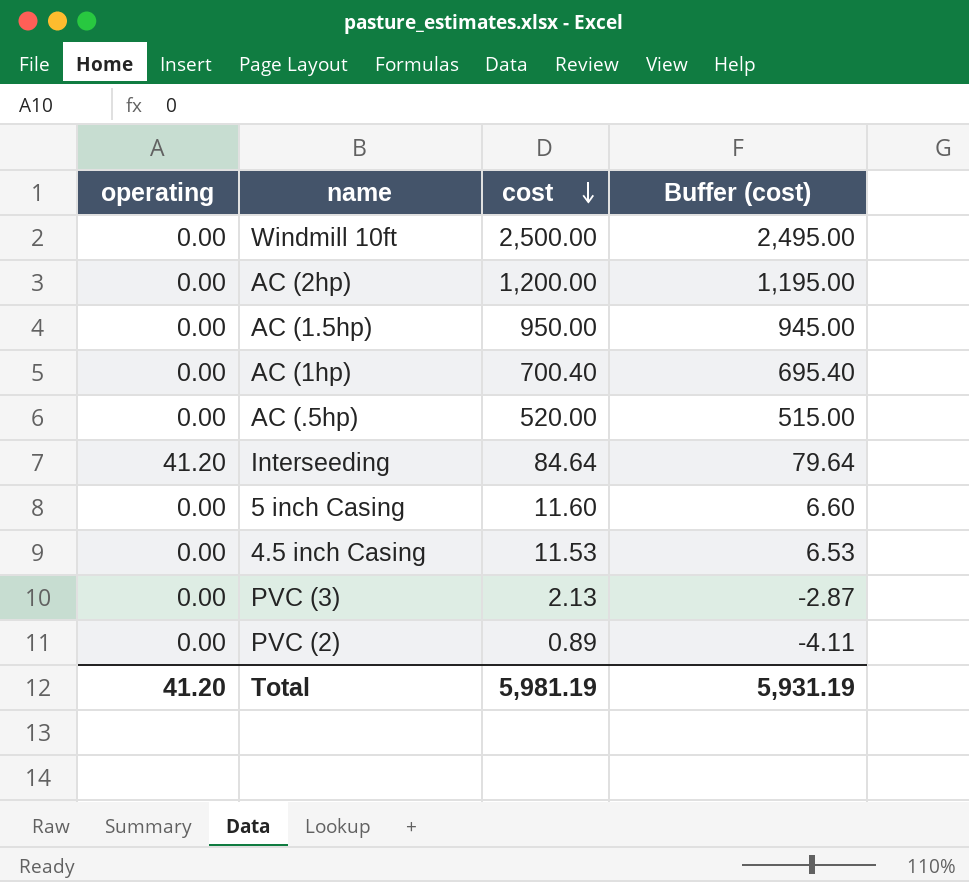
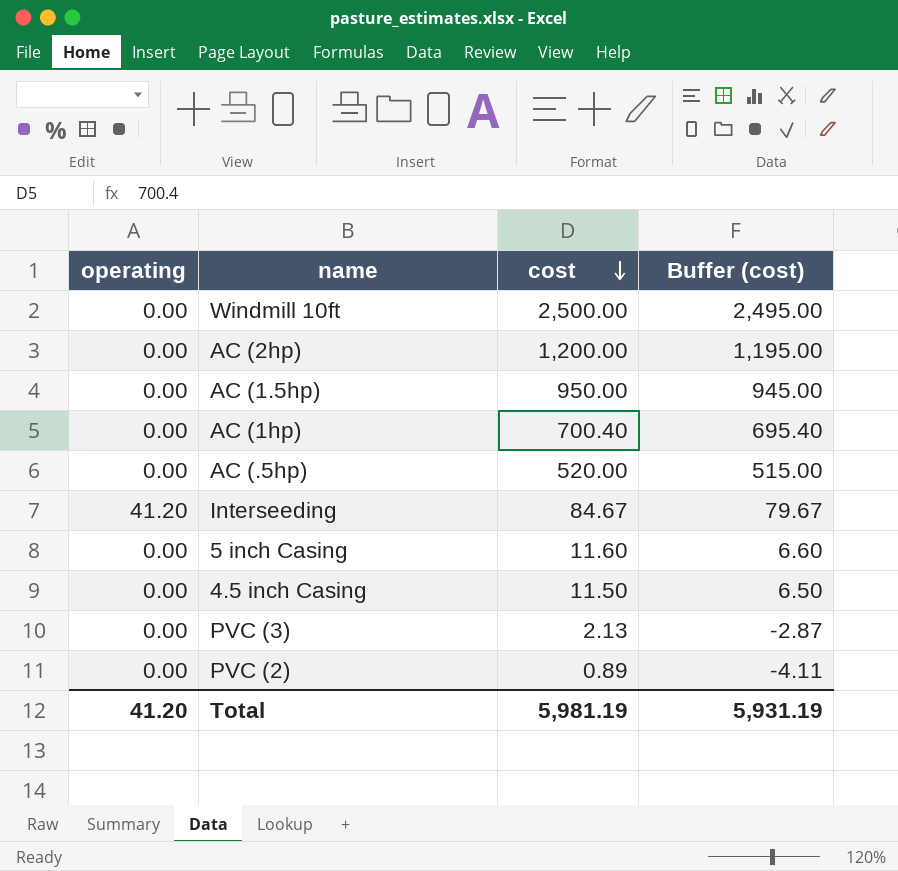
Interseeding | cost: 84.64 -> 84.67
Interseeding | Buffer (cost): 79.64 -> 79.67
4.5 inch Casing | cost: 11.53 -> 11.50
4.5 inch Casing | Buffer (cost): 6.53 -> 6.50

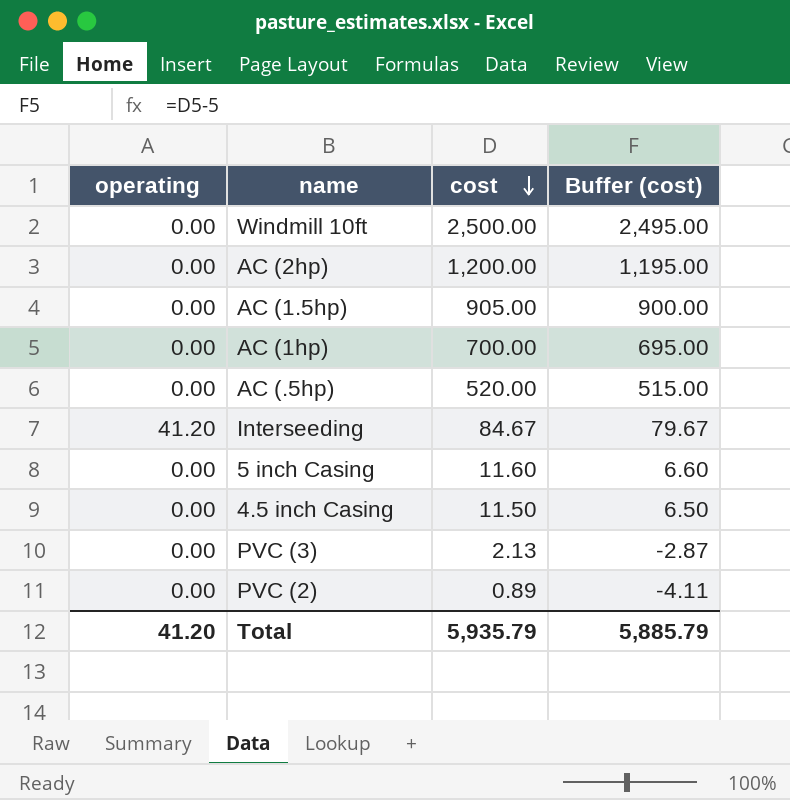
AC (1.5hp) | cost: 950.00 -> 905.00
AC (1.5hp) | Buffer (cost): 945.00 -> 900.00
AC (1hp) | cost: 700.40 -> 700.00
AC (1hp) | Buffer (cost): 695.40 -> 695.00
Total | cost: 5,981.19 -> 5,935.79
Total | Buffer (cost): 5,931.19 -> 5,885.79

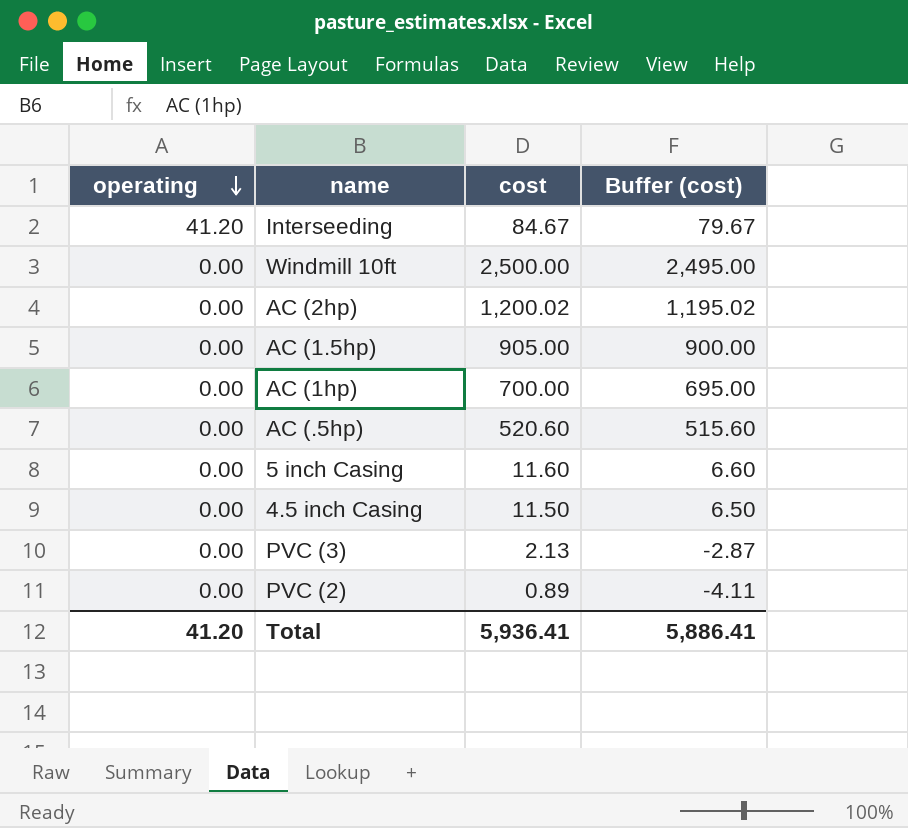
row order: cost descending -> operating descending
AC (2hp) | cost: 1,200.00 -> 1,200.02
AC (2hp) | Buffer (cost): 1,195.00 -> 1,195.02
AC (.5hp) | cost: 520.00 -> 520.60
AC (.5hp) | Buffer (cost): 515.00 -> 515.60
Total | cost: 5,935.79 -> 5,936.41
Total | Buffer (cost): 5,885.79 -> 5,886.41

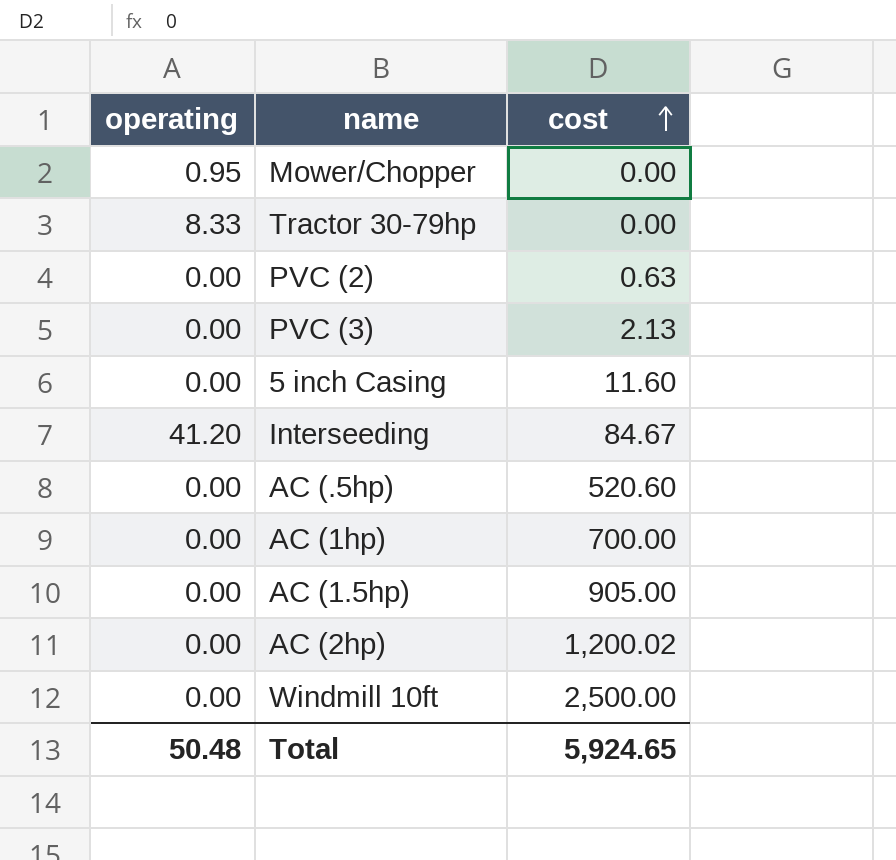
row order: operating descending -> cost ascending
column Buffer (cost) | formula: [cost] - 5 -> none
row 4.5 inch Casing: 0.00 | 11.50 | 6.50 -> none
row Mower/Chopper: none -> 0.95 | 0.00
row Tractor 30-79hp: none -> 8.33 | 0.00
PVC (2) | cost: 0.89 -> 0.63
Total | operating: 41.20 -> 50.48
Total | cost: 5,936.41 -> 5,924.65

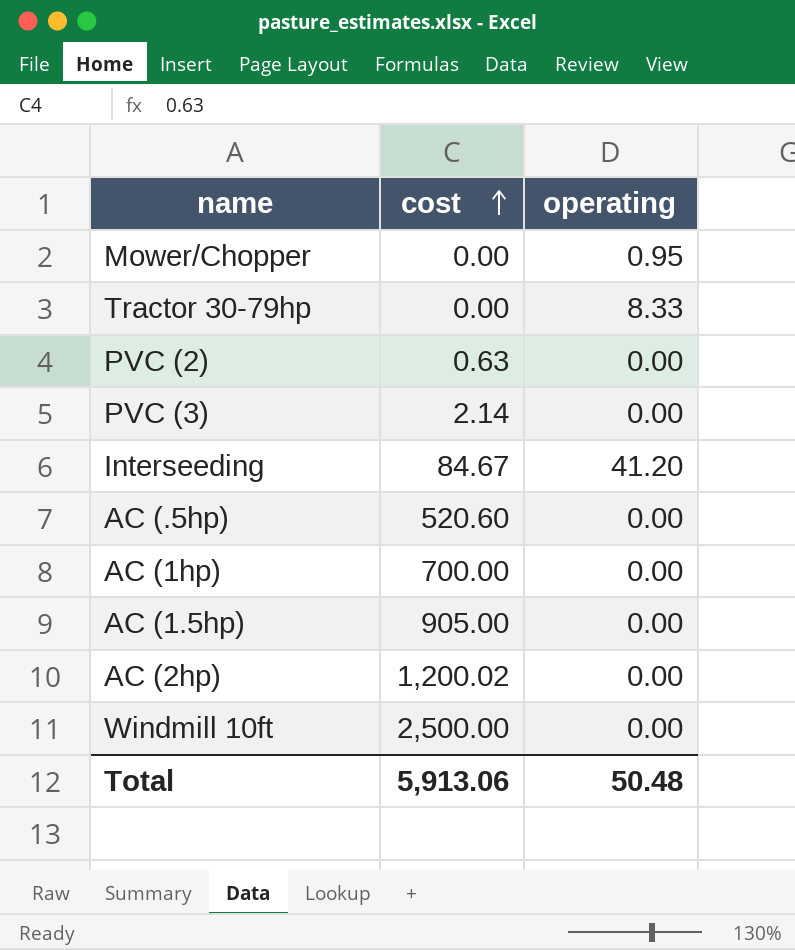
column operating | position: 1 -> 3
row 5 inch Casing: 0.00 | 11.60 -> none
PVC (3) | cost: 2.13 -> 2.14
Total | cost: 5,924.65 -> 5,913.06

